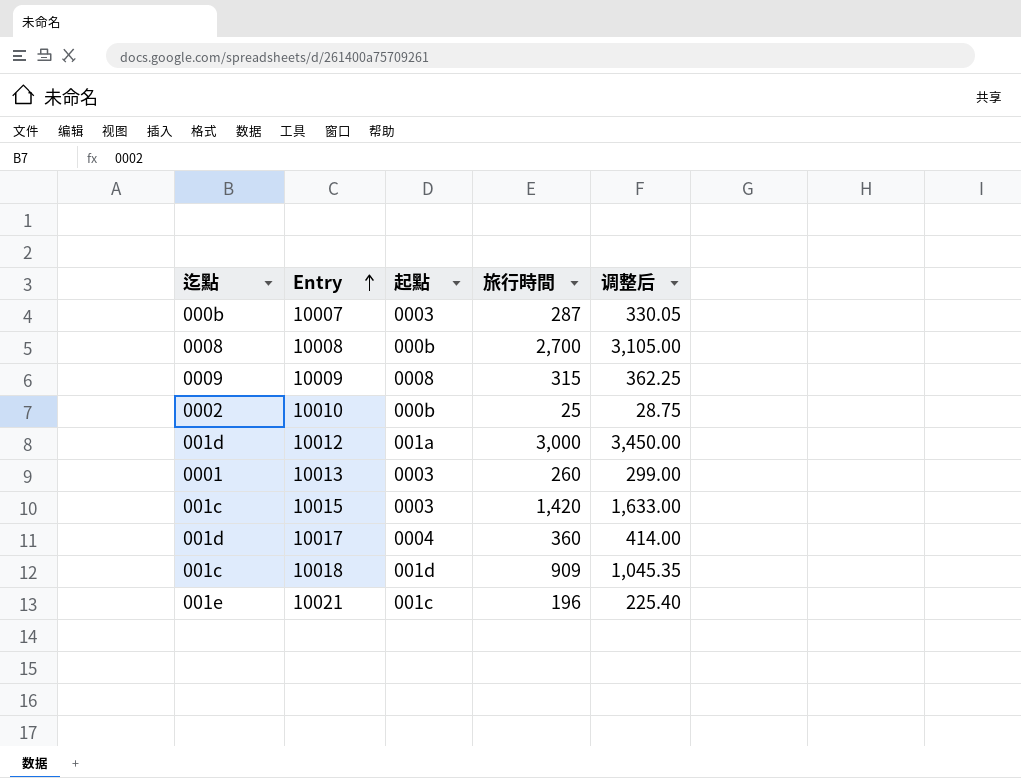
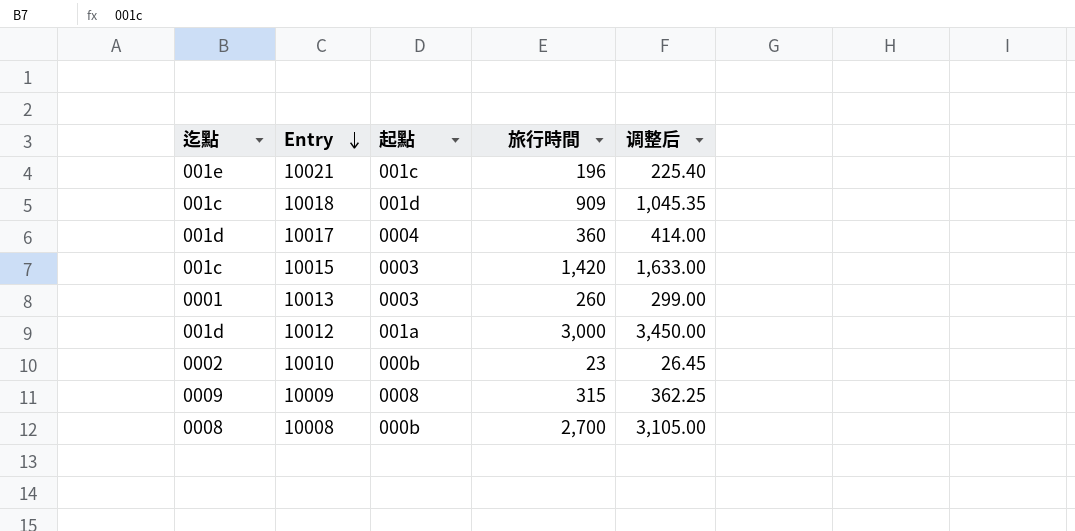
row order: Entry ascending -> Entry descending
row 10007: 000b | 0003 | 287 | 330.05 -> none
10010 | 旅行時間: 25 -> 23
10010 | 调整后: 28.75 -> 26.45

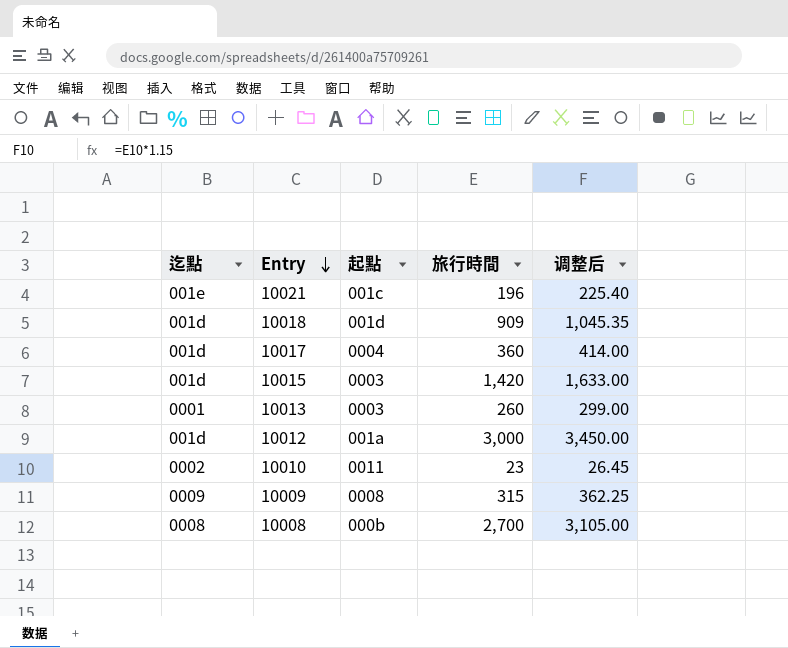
10018 | 迄點: 001c -> 001d
10015 | 迄點: 001c -> 001d
10010 | 起點: 000b -> 0011

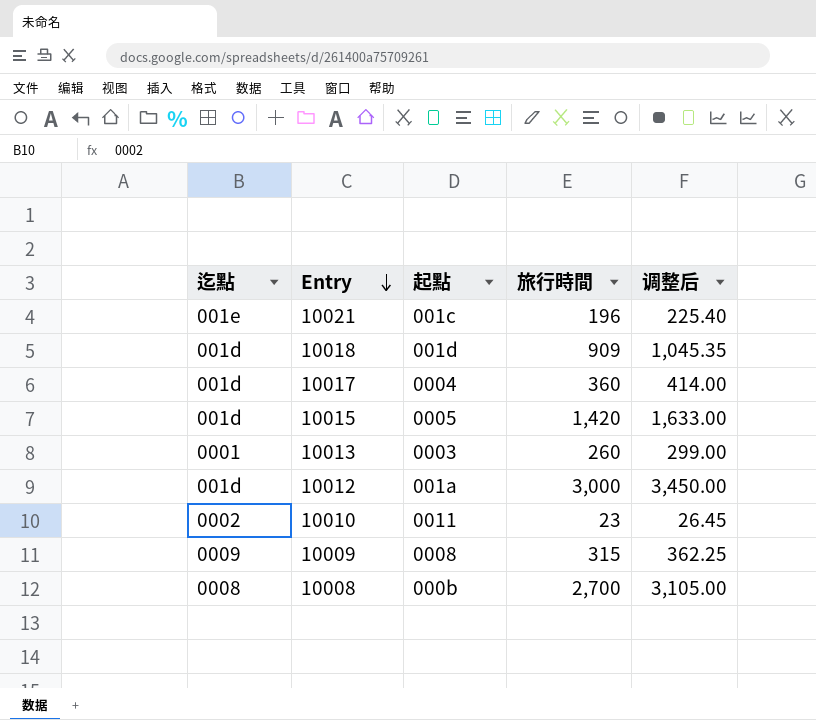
10015 | 起點: 0003 -> 0005

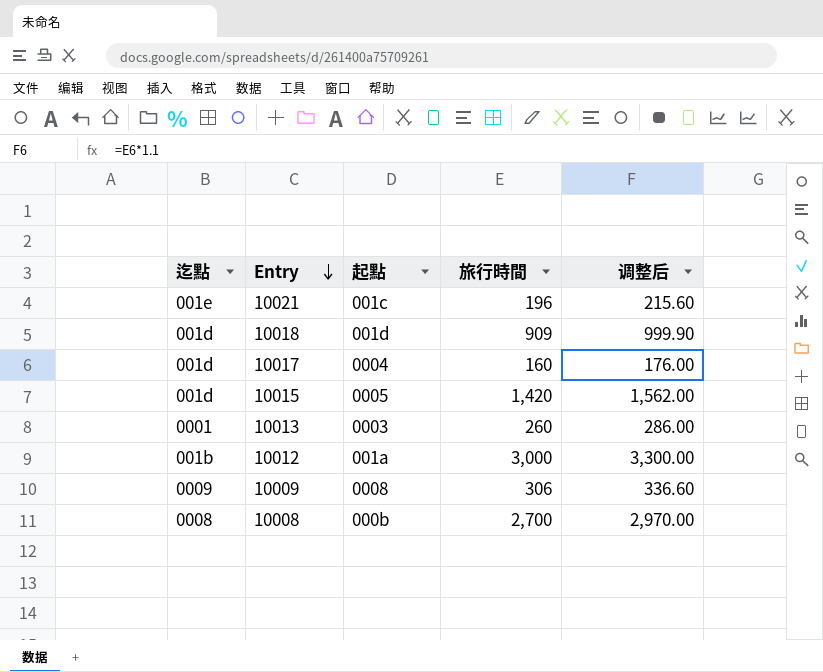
column 调整后 | formula: [旅行時間] * 1.15 -> [旅行時間] * 1.1
row 10010: 0002 | 0011 | 23 | 26.45 -> none
10017 | 旅行時間: 360 -> 160
10012 | 迄點: 001d -> 001b
10009 | 旅行時間: 315 -> 306

